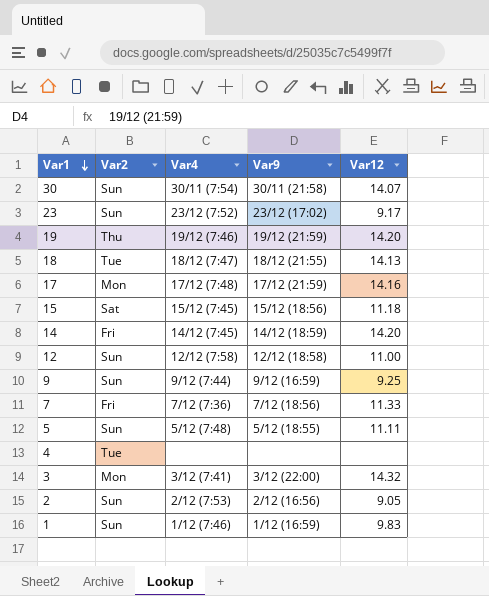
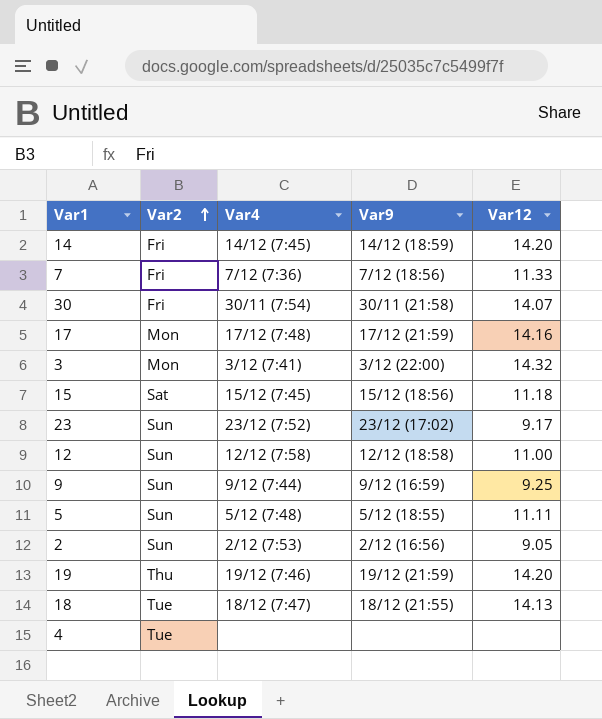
row order: Var1 descending -> Var2 ascending
row 1: Sun | 1/12 (7:46) | 1/12 (16:59) | 9.83 -> none
30 | Var2: Sun -> Fri

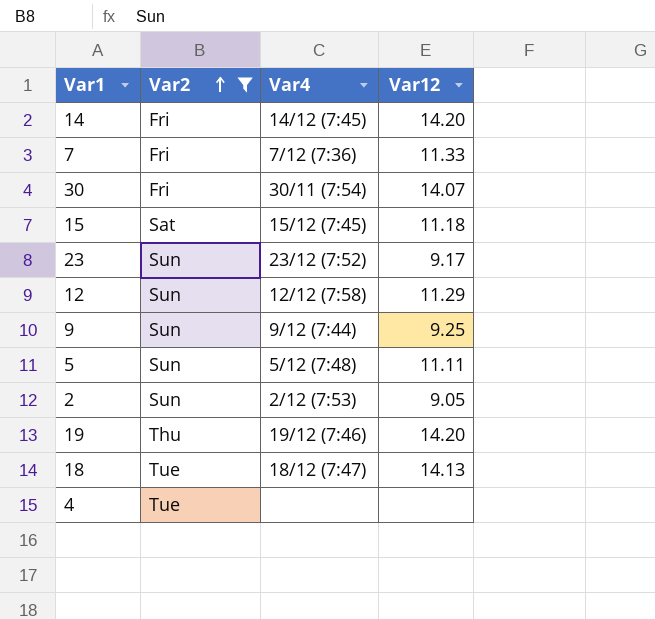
filter: none -> Var2 != Mon
column Var9 | position: 4 -> none
12 | Var12: 11.00 -> 11.29

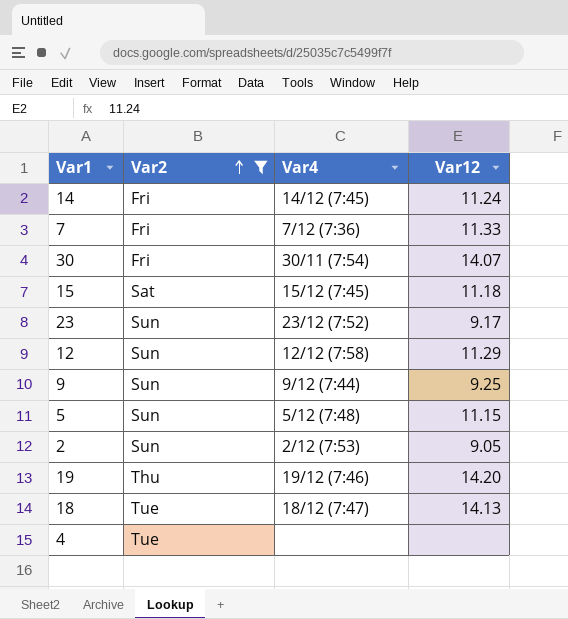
14 | Var12: 14.20 -> 11.24
5 | Var12: 11.11 -> 11.15

